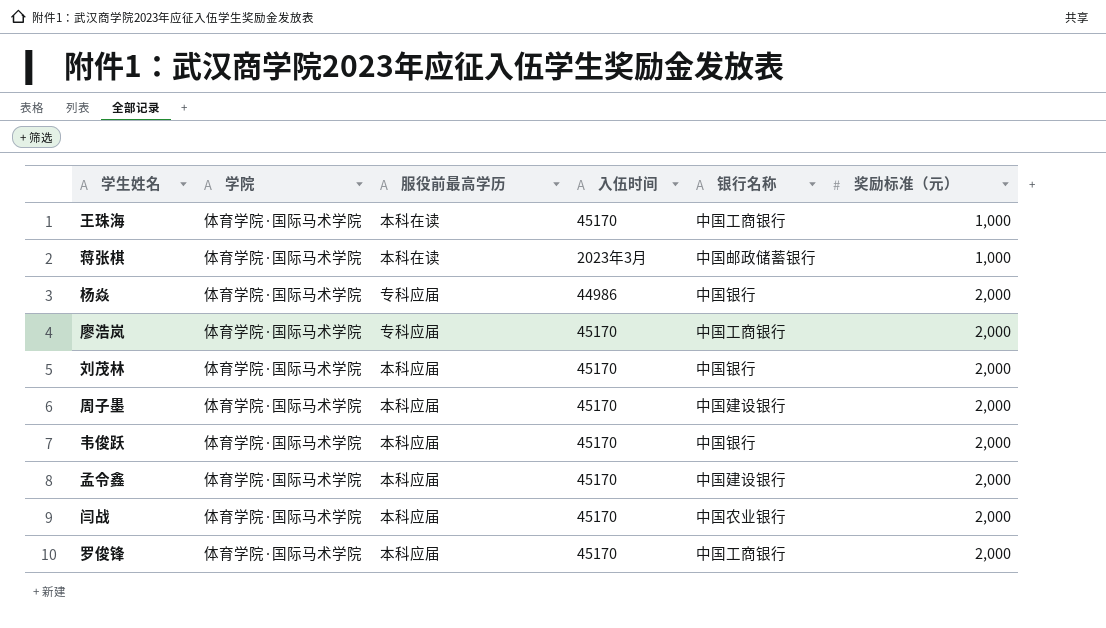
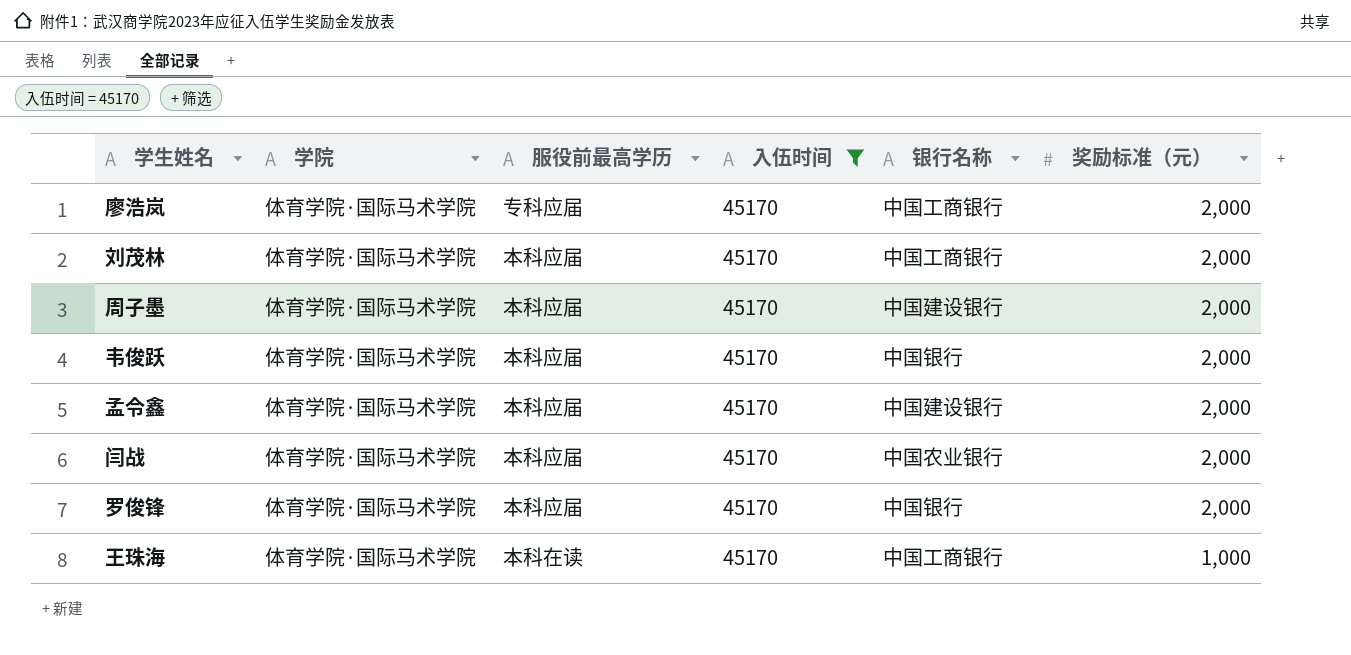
filter: none -> 入伍时间 = 45170
row order: 奖励标准（元） ascending -> 奖励标准（元） descending
刘茂林 | 银行名称: 中国银行 -> 中国工商银行
罗俊锋 | 银行名称: 中国工商银行 -> 中国银行

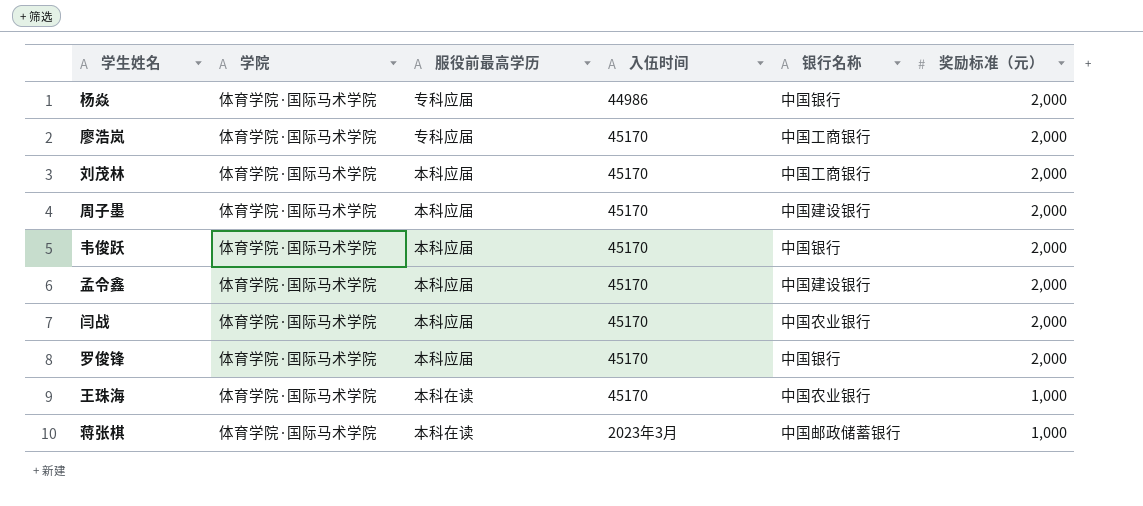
filter: 入伍时间 = 45170 -> none
王珠海 | 银行名称: 中国工商银行 -> 中国农业银行

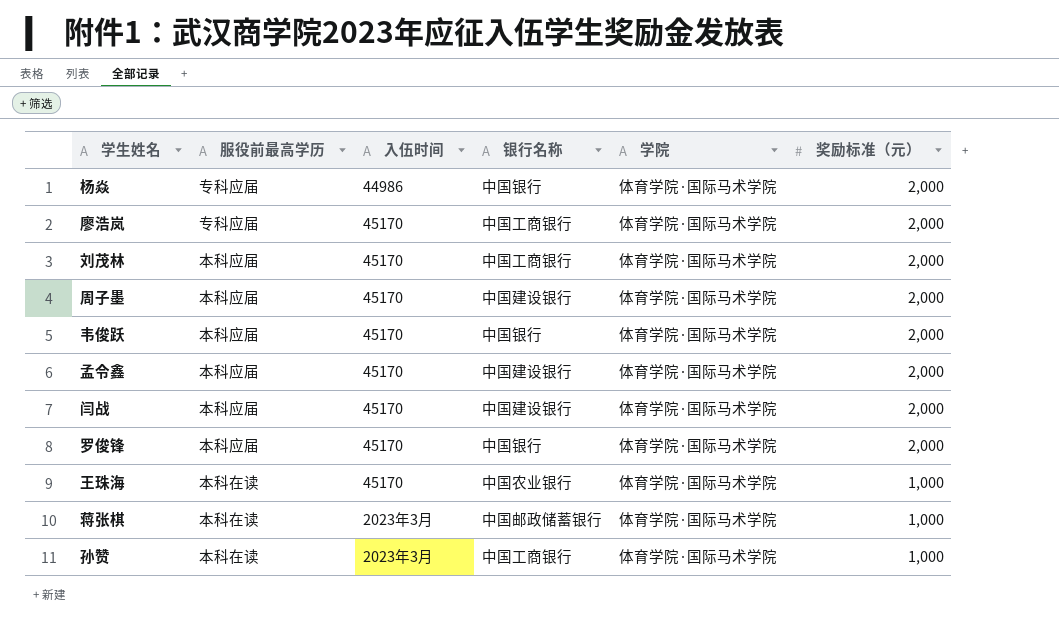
column 学院 | position: 2 -> 5
闫战 | 银行名称: 中国农业银行 -> 中国建设银行
row 孙赞: none -> 本科在读 | 2023年3月 | 中国工商银行 | 体育学院·国际马术学院 | 1,000

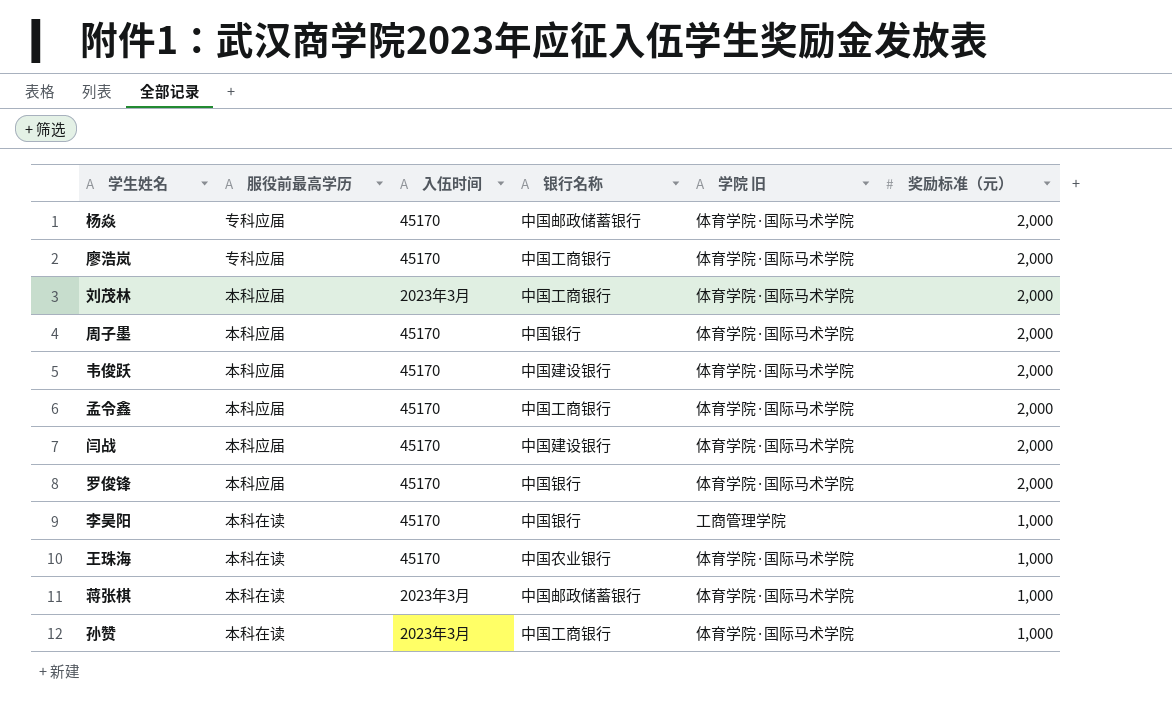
column name: 学院 -> 学院 旧
杨焱 | 入伍时间: 44986 -> 45170
杨焱 | 银行名称: 中国银行 -> 中国邮政储蓄银行
刘茂林 | 入伍时间: 45170 -> 2023年3月
周子墨 | 银行名称: 中国建设银行 -> 中国银行
韦俊跃 | 银行名称: 中国银行 -> 中国建设银行
孟令鑫 | 银行名称: 中国建设银行 -> 中国工商银行
row 李昊阳: none -> 本科在读 | 45170 | 中国银行 | 工商管理学院 | 1,000

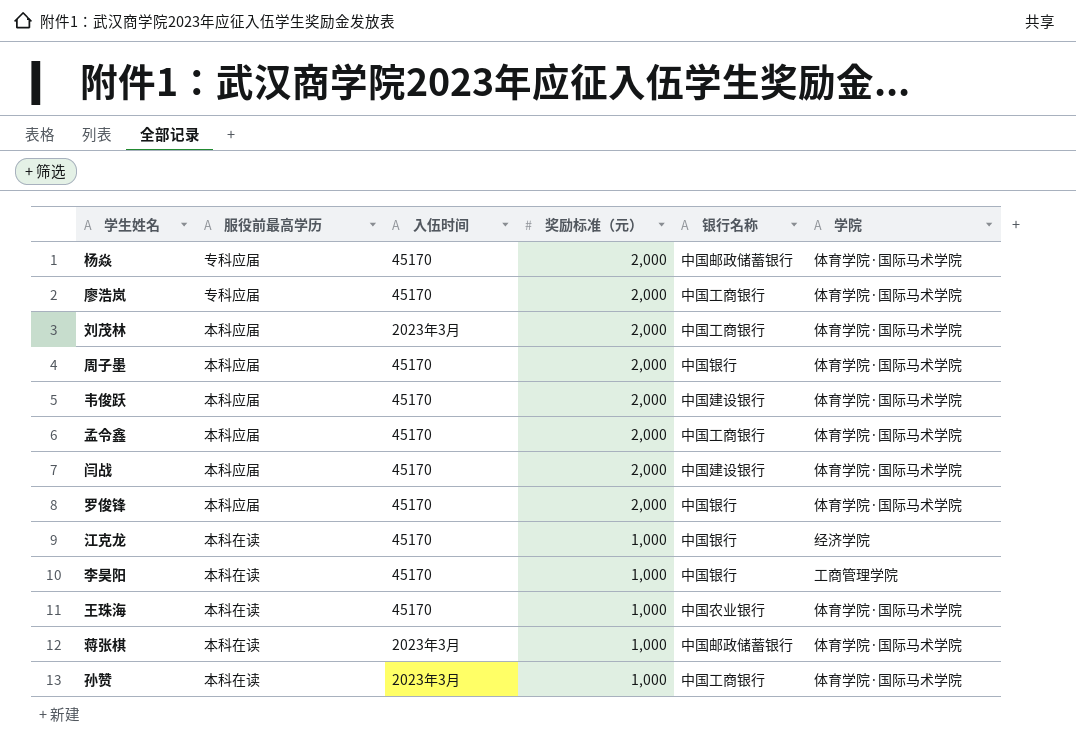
column 奖励标准（元） | position: 6 -> 4
column name: 学院 旧 -> 学院
row 江克龙: none -> 本科在读 | 45170 | 1,000 | 中国银行 | 经济学院

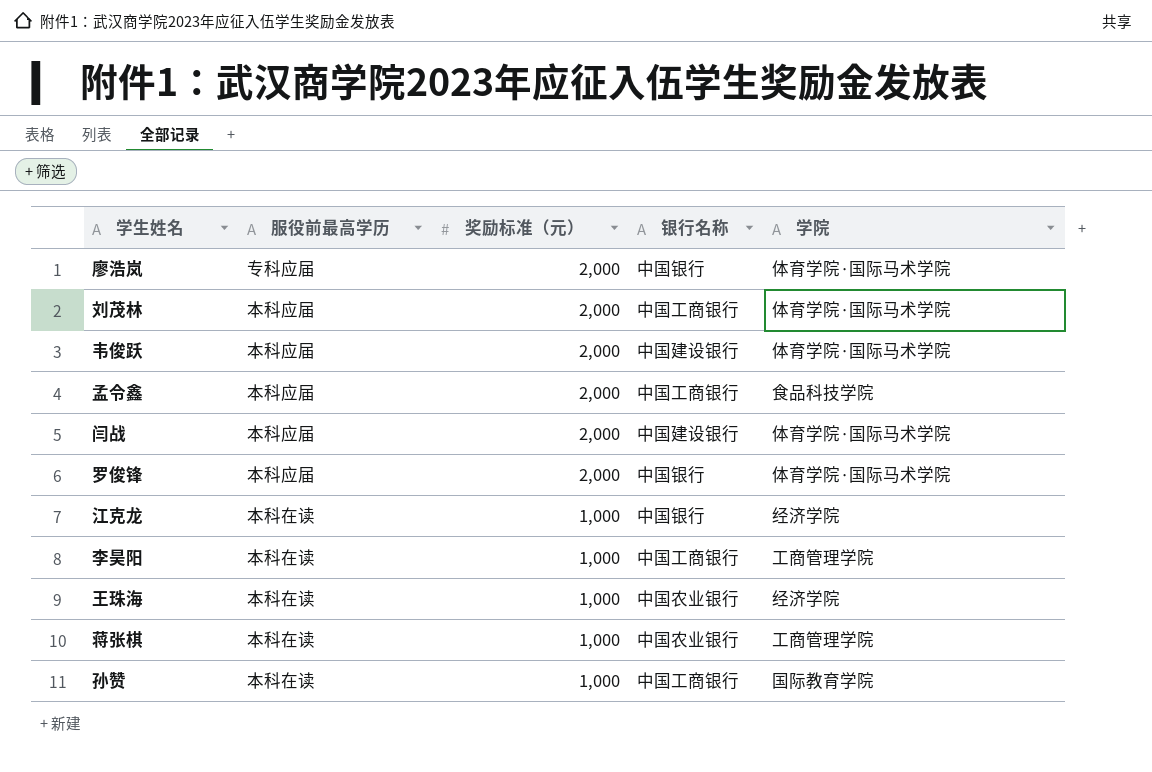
column 入伍时间 | position: 3 -> none
row 杨焱: 专科应届 | 45170 | 2,000 | 中国邮政储蓄银行 | 体育学院·国际马术学院 -> none
row 周子墨: 本科应届 | 45170 | 2,000 | 中国银行 | 体育学院·国际马术学院 -> none
廖浩岚 | 银行名称: 中国工商银行 -> 中国银行
孟令鑫 | 学院: 体育学院·国际马术学院 -> 食品科技学院
李昊阳 | 银行名称: 中国银行 -> 中国工商银行
王珠海 | 学院: 体育学院·国际马术学院 -> 经济学院
蒋张棋 | 银行名称: 中国邮政储蓄银行 -> 中国农业银行
蒋张棋 | 学院: 体育学院·国际马术学院 -> 工商管理学院
孙赞 | 学院: 体育学院·国际马术学院 -> 国际教育学院

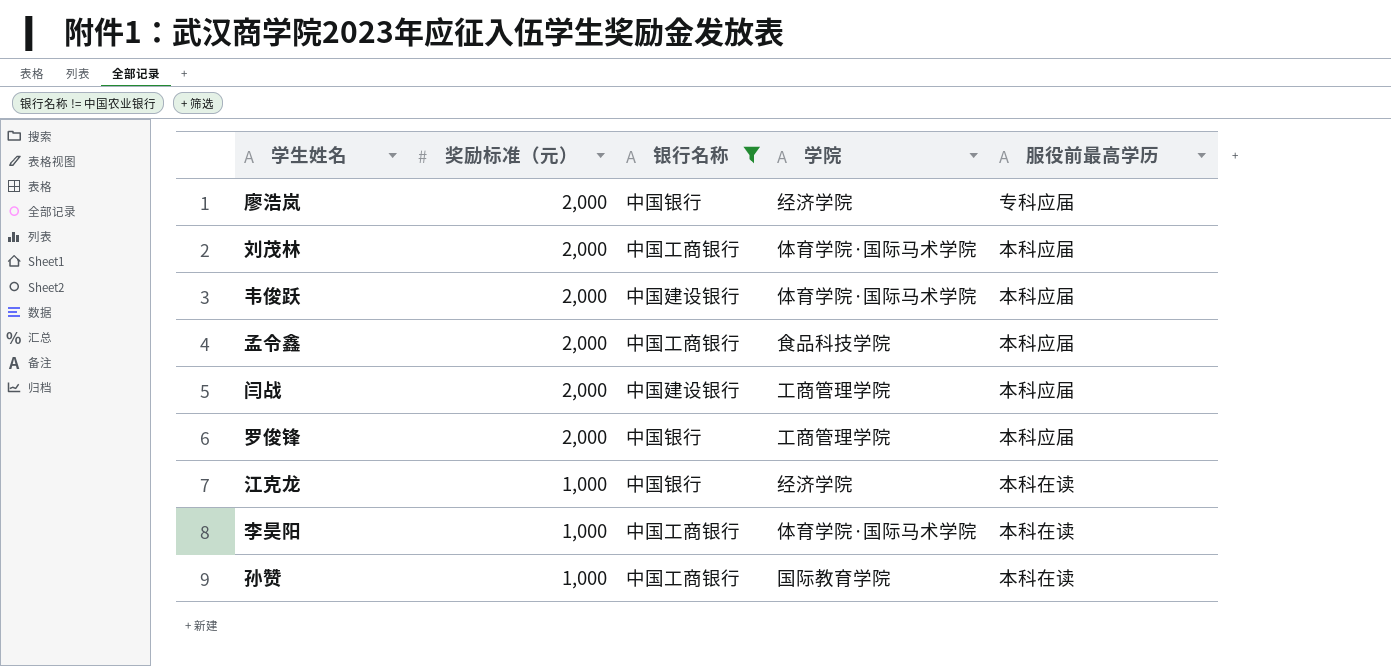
filter: none -> 银行名称 != 中国农业银行
column 服役前最高学历 | position: 2 -> 5
廖浩岚 | 学院: 体育学院·国际马术学院 -> 经济学院
闫战 | 学院: 体育学院·国际马术学院 -> 工商管理学院
罗俊锋 | 学院: 体育学院·国际马术学院 -> 工商管理学院
李昊阳 | 学院: 工商管理学院 -> 体育学院·国际马术学院

